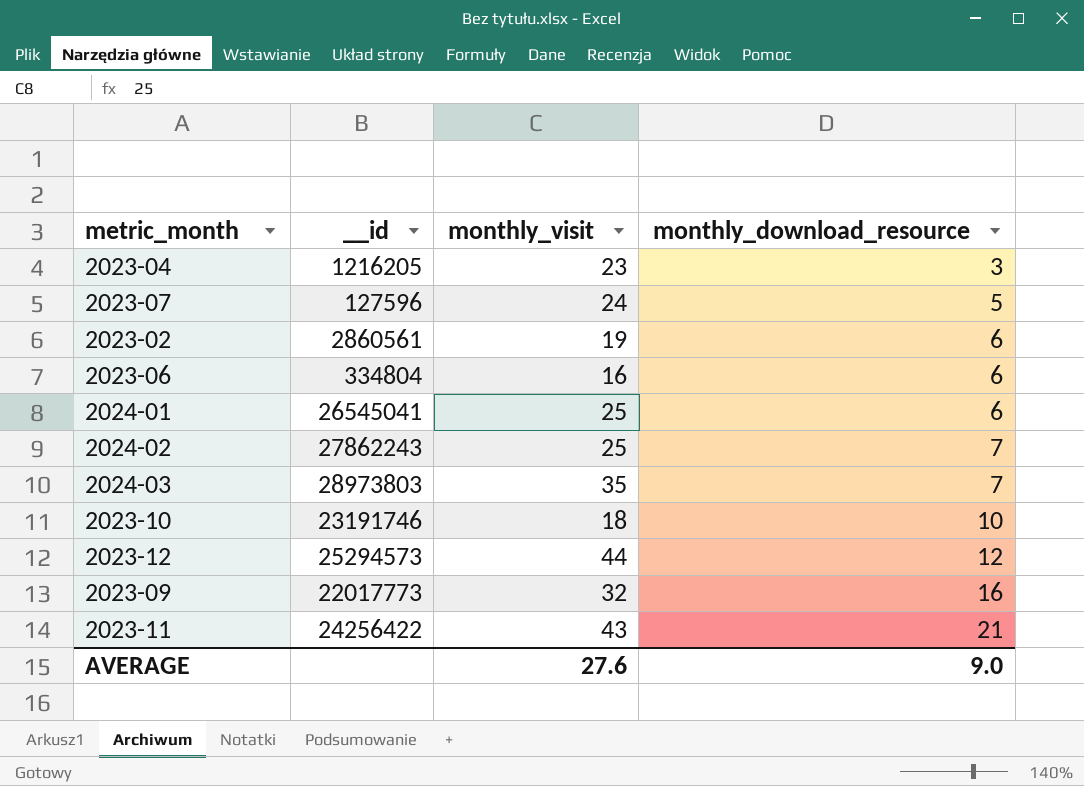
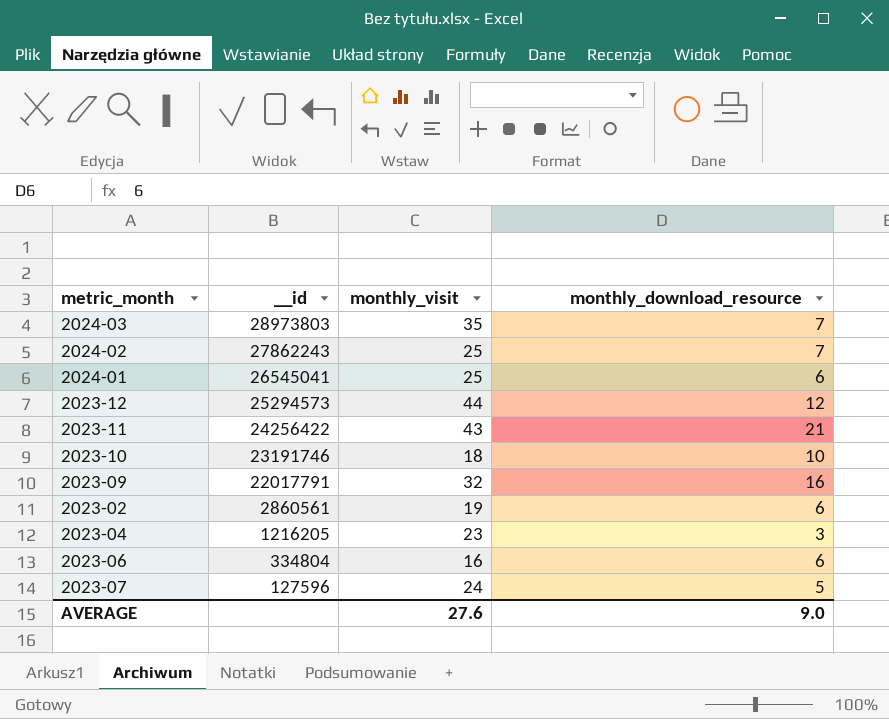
row order: monthly_download_resource ascending -> __id descending
2023-09 | __id: 22017773 -> 22017791

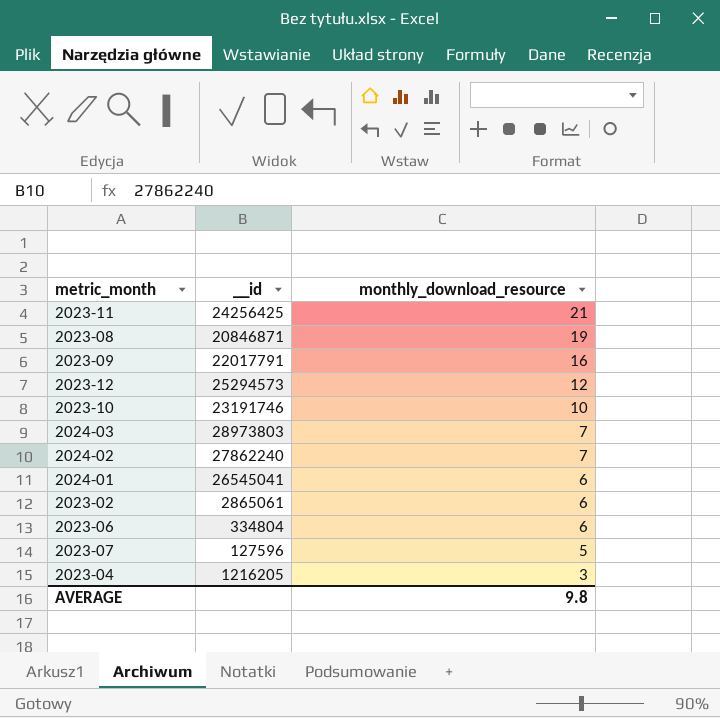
row order: __id descending -> monthly_download_resource descending
column monthly_visit | position: 3 -> none
2023-11 | __id: 24256422 -> 24256425
row 2023-08: none -> 20846871 | 19
2024-02 | __id: 27862243 -> 27862240
2023-02 | __id: 2860561 -> 2865061
AVERAGE | monthly_download_resource: 9.0 -> 9.8

